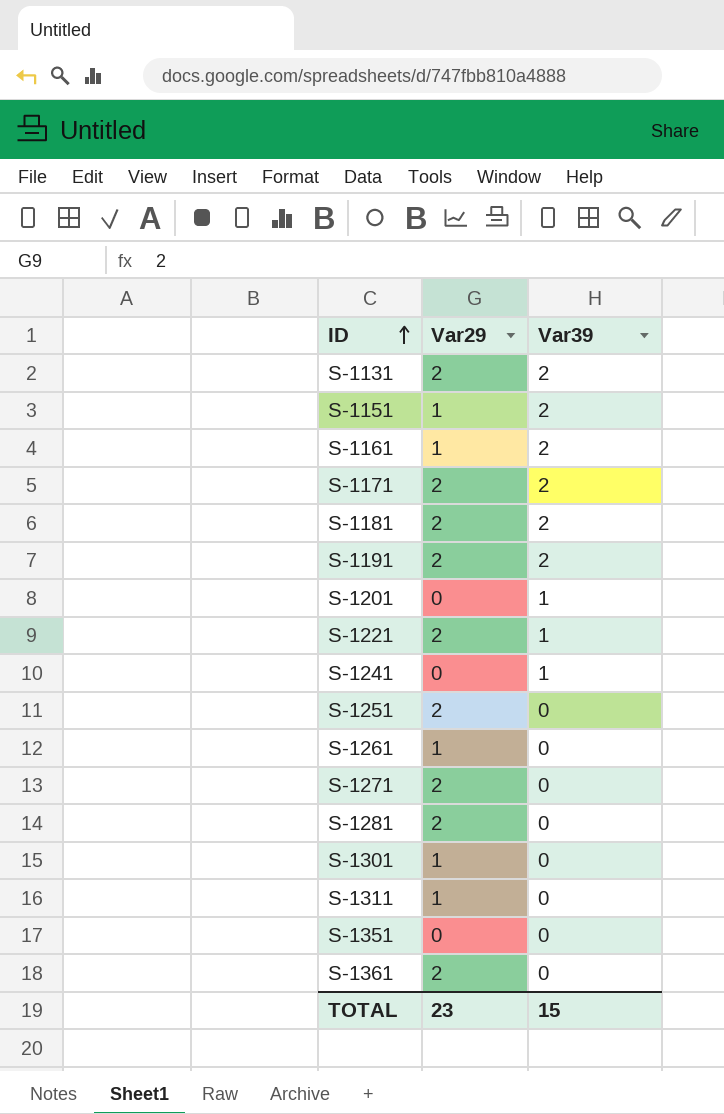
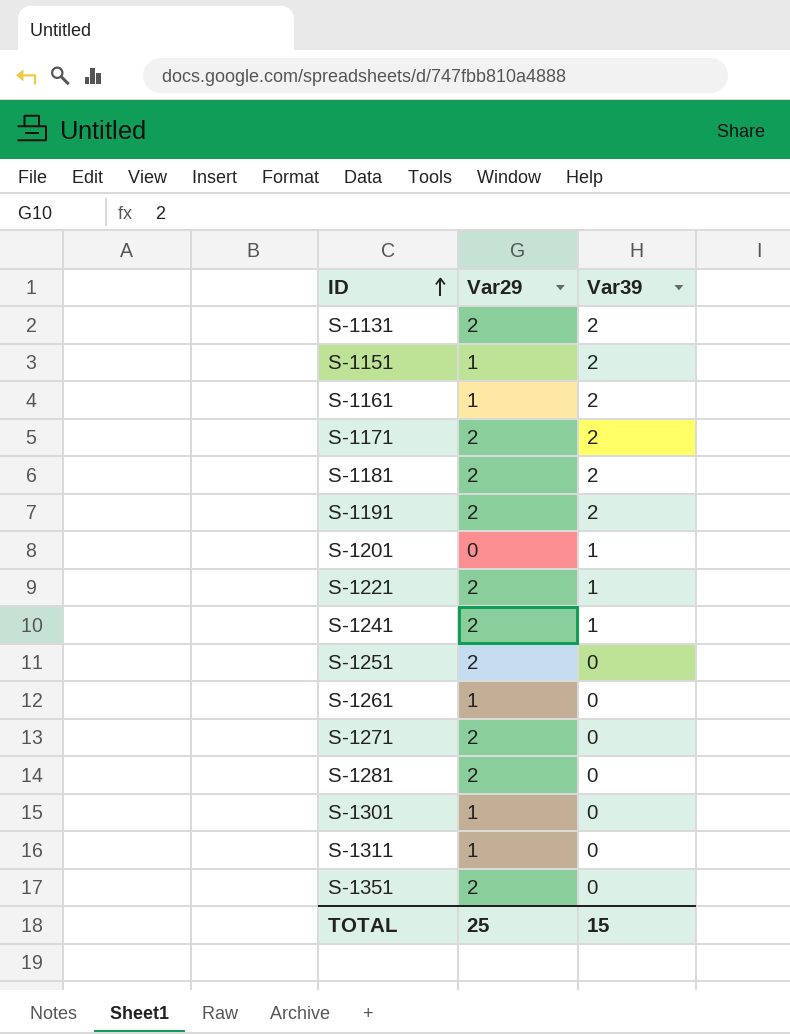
row S-1361: 2 | 0 -> none
S-1241 | Var29: 0 -> 2
S-1351 | Var29: 0 -> 2
TOTAL | Var29: 23 -> 25

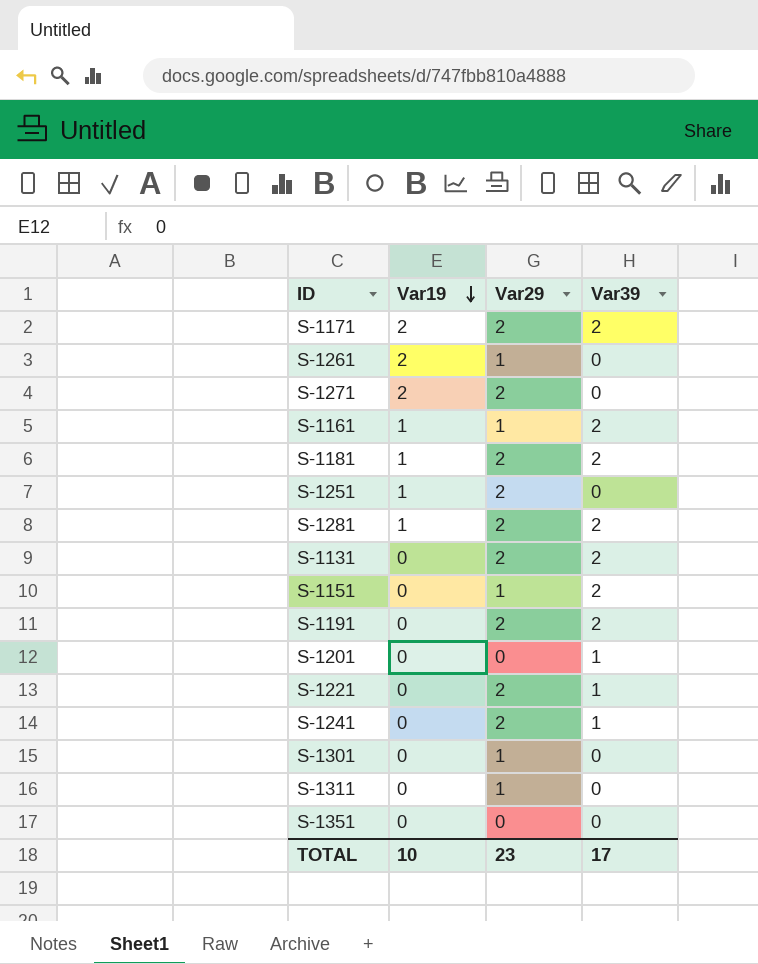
row order: ID ascending -> Var19 descending
column Var19 | position: none -> 2
S-1281 | Var39: 0 -> 2
S-1351 | Var29: 2 -> 0
TOTAL | Var29: 25 -> 23
TOTAL | Var39: 15 -> 17

